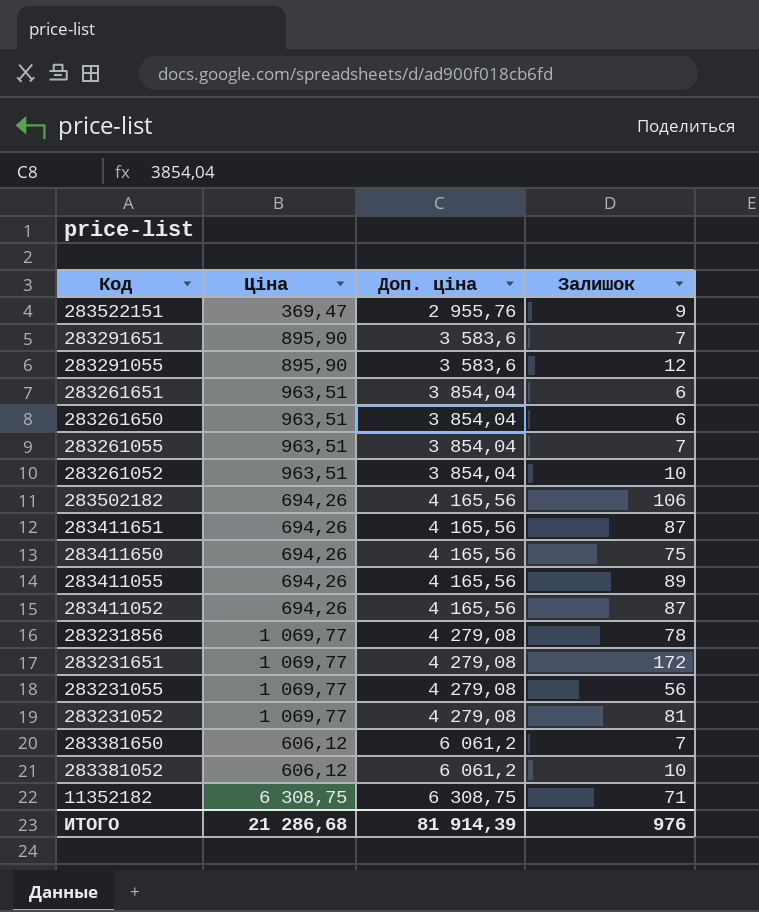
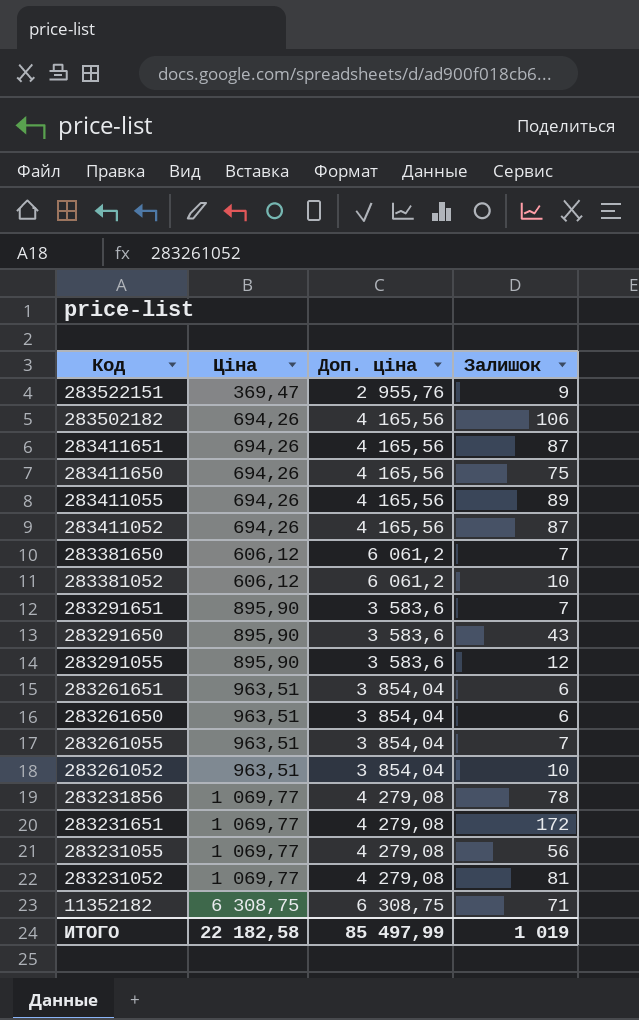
row order: Доп. ціна ascending -> Код descending
row 283291650: none -> 895,90 | 3 583,6 | 43
ИТОГО | Ціна: 21 286,68 -> 22 182,58
ИТОГО | Доп. ціна: 81 914,39 -> 85 497,99
ИТОГО | Залишок: 976 -> 1 019

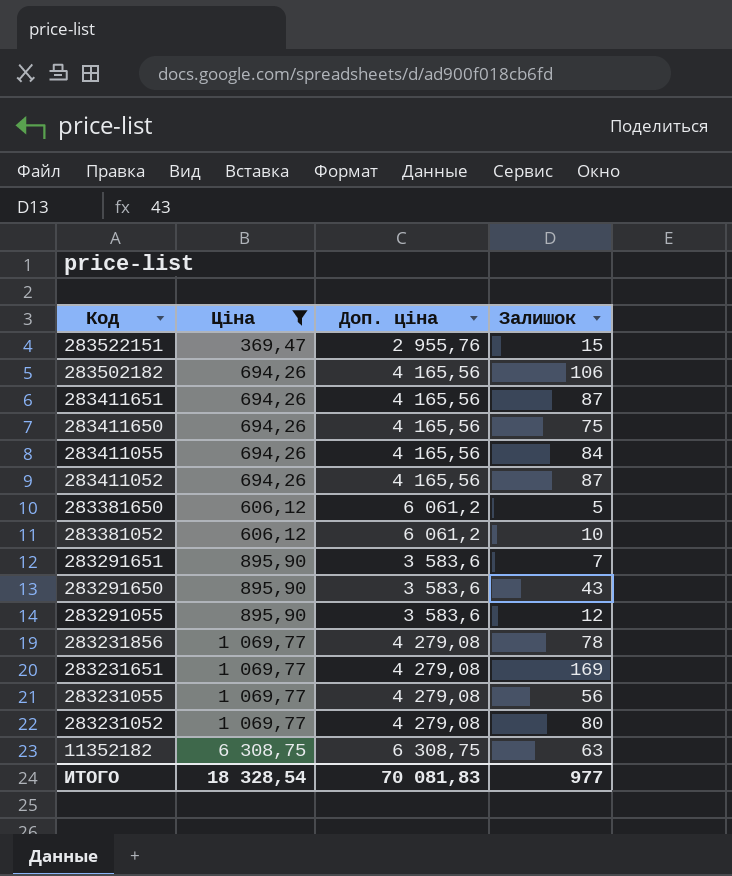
filter: none -> Ціна != 963,51
283522151 | Залишок: 9 -> 15
283411055 | Залишок: 89 -> 84
283381650 | Залишок: 7 -> 5
283231651 | Залишок: 172 -> 169
283231052 | Залишок: 81 -> 80
11352182 | Залишок: 71 -> 63
ИТОГО | Ціна: 22 182,58 -> 18 328,54
ИТОГО | Доп. ціна: 85 497,99 -> 70 081,83
ИТОГО | Залишок: 1 019 -> 977

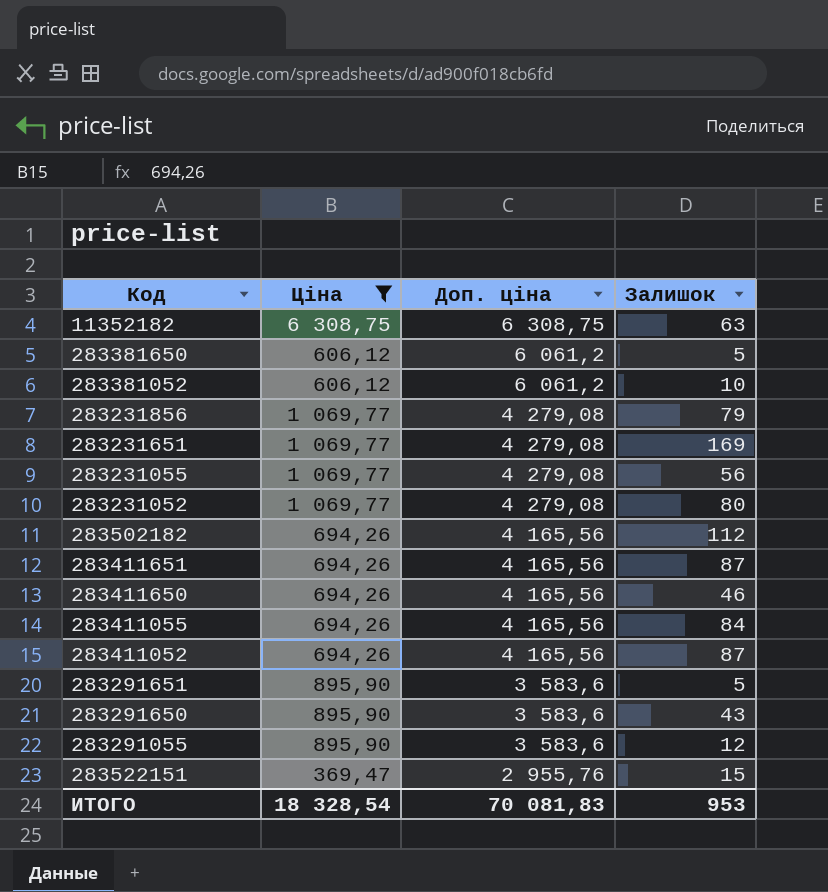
row order: Код descending -> Доп. ціна descending
283231856 | Залишок: 78 -> 79
283502182 | Залишок: 106 -> 112
283411650 | Залишок: 75 -> 46
283291651 | Залишок: 7 -> 5
ИТОГО | Залишок: 977 -> 953

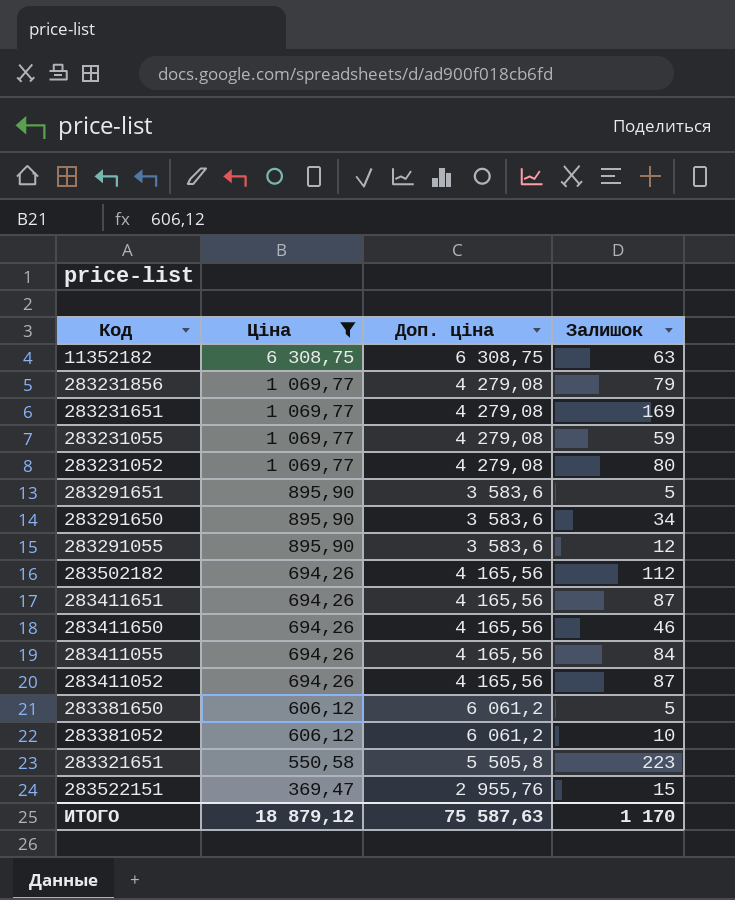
row order: Доп. ціна descending -> Ціна descending
283231055 | Залишок: 56 -> 59
283291650 | Залишок: 43 -> 34
row 283321651: none -> 550,58 | 5 505,8 | 223
ИТОГО | Ціна: 18 328,54 -> 18 879,12
ИТОГО | Доп. ціна: 70 081,83 -> 75 587,63
ИТОГО | Залишок: 953 -> 1 170

